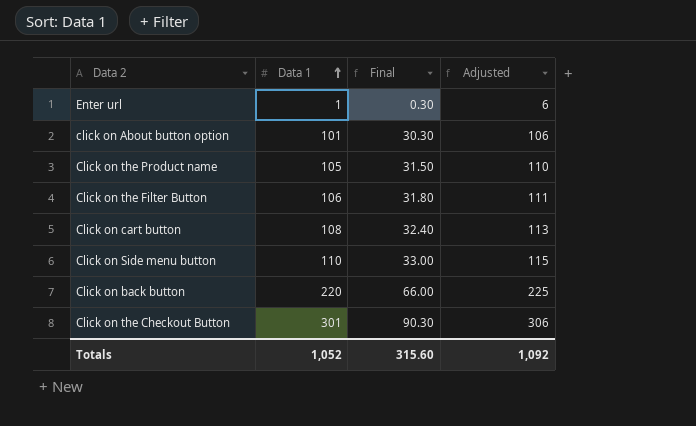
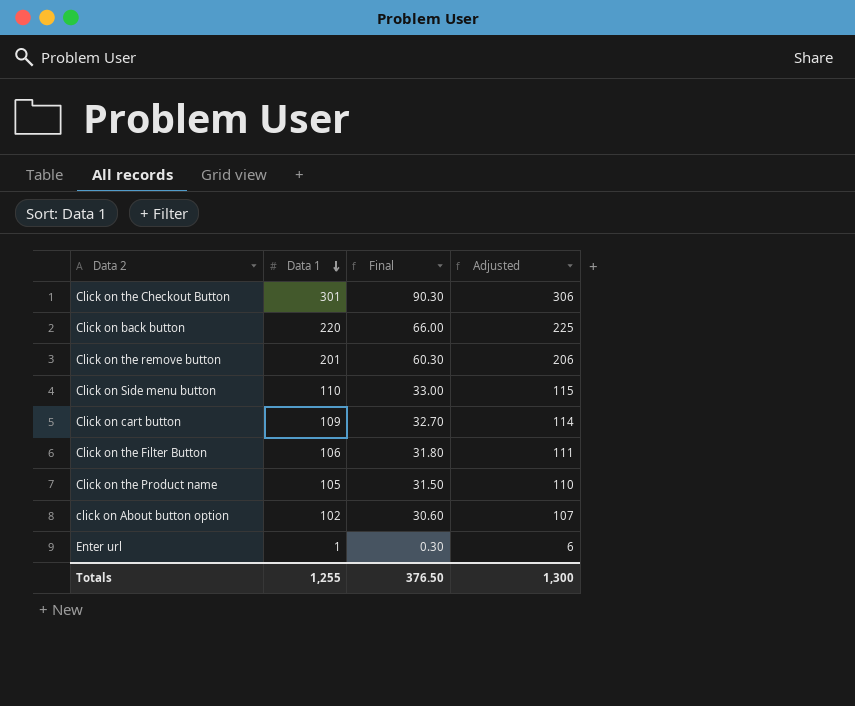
row order: Data 1 ascending -> Data 1 descending
row Click on the remove button: none -> 201 | 60.30 | 206
Click on cart button | Data 1: 108 -> 109
Click on cart button | Final: 32.40 -> 32.70
Click on cart button | Adjusted: 113 -> 114
click on About button option | Data 1: 101 -> 102
click on About button option | Final: 30.30 -> 30.60
click on About button option | Adjusted: 106 -> 107
Totals | Data 1: 1,052 -> 1,255
Totals | Final: 315.60 -> 376.50
Totals | Adjusted: 1,092 -> 1,300

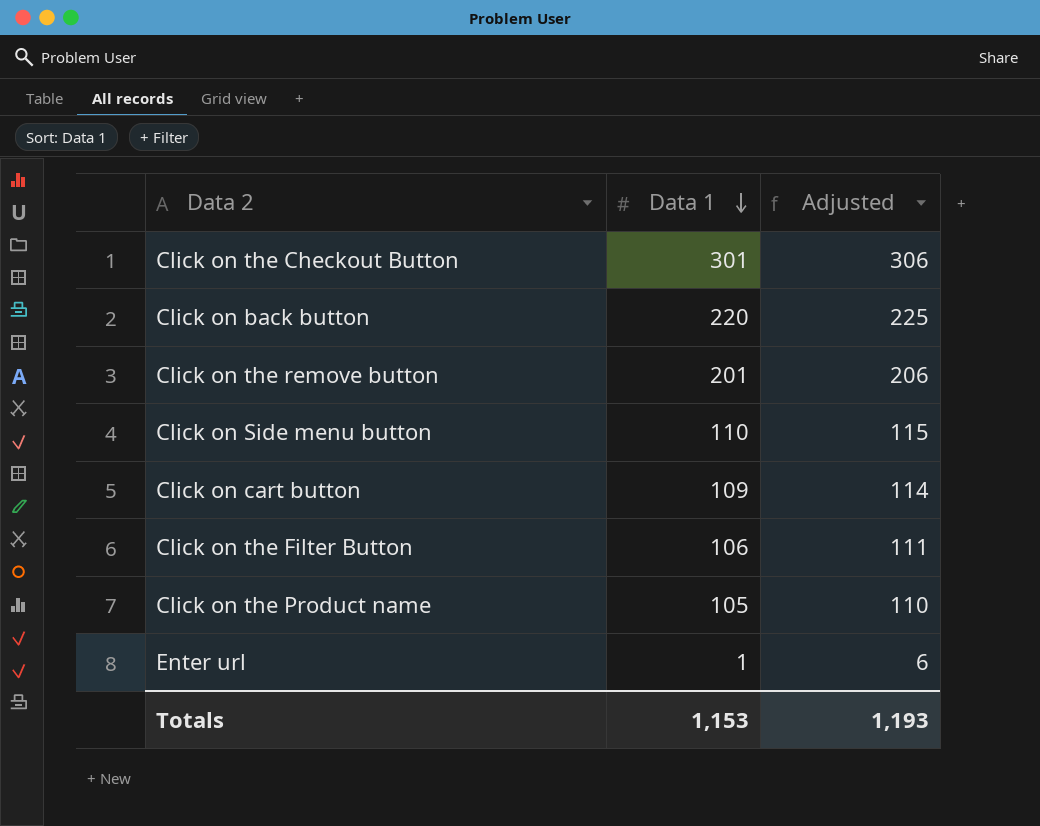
column Final | formula: [Data 1] * 0.3 -> none
row click on About button option: 102 | 30.60 | 107 -> none
Totals | Data 1: 1,255 -> 1,153
Totals | Adjusted: 1,300 -> 1,193

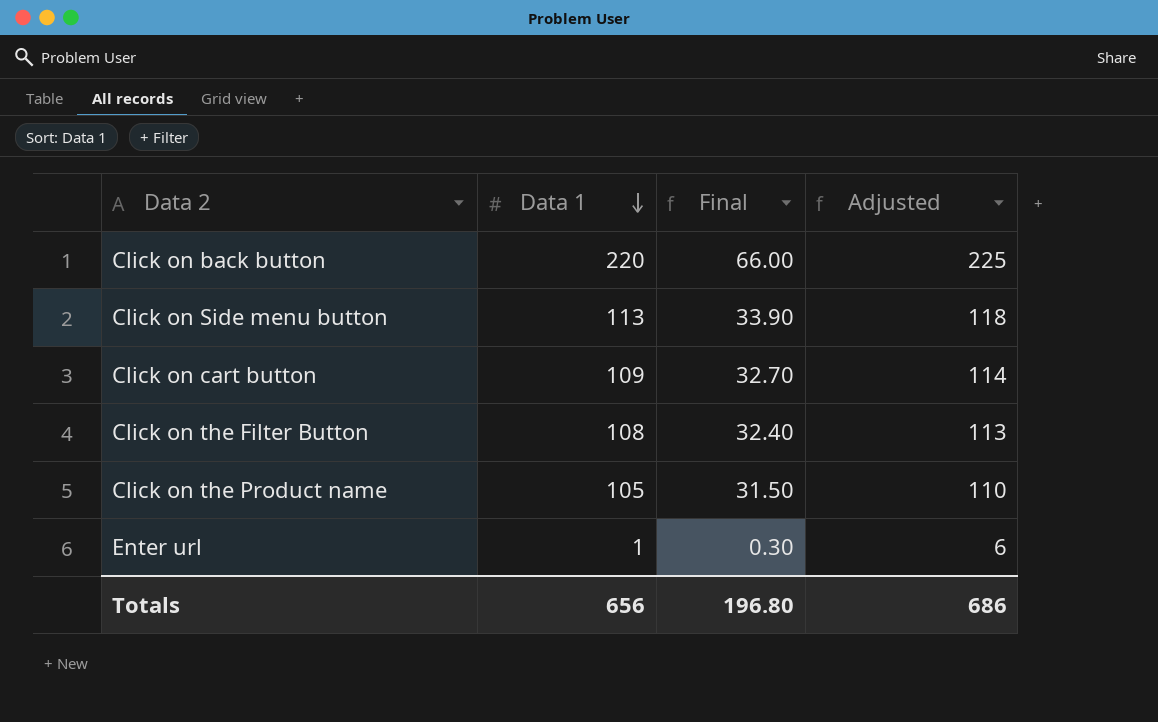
column Final | formula: none -> [Data 1] * 0.3
row Click on the Checkout Button: 301 | 306 -> none
row Click on the remove button: 201 | 206 -> none
Click on Side menu button | Data 1: 110 -> 113
Click on Side menu button | Adjusted: 115 -> 118
Click on the Filter Button | Data 1: 106 -> 108
Click on the Filter Button | Adjusted: 111 -> 113
Totals | Data 1: 1,153 -> 656
Totals | Adjusted: 1,193 -> 686

